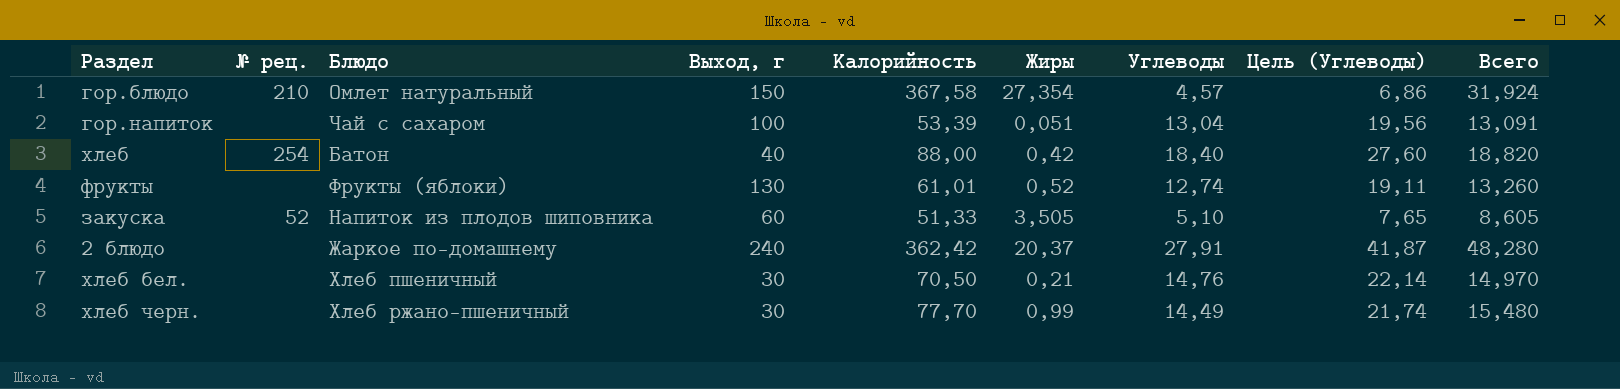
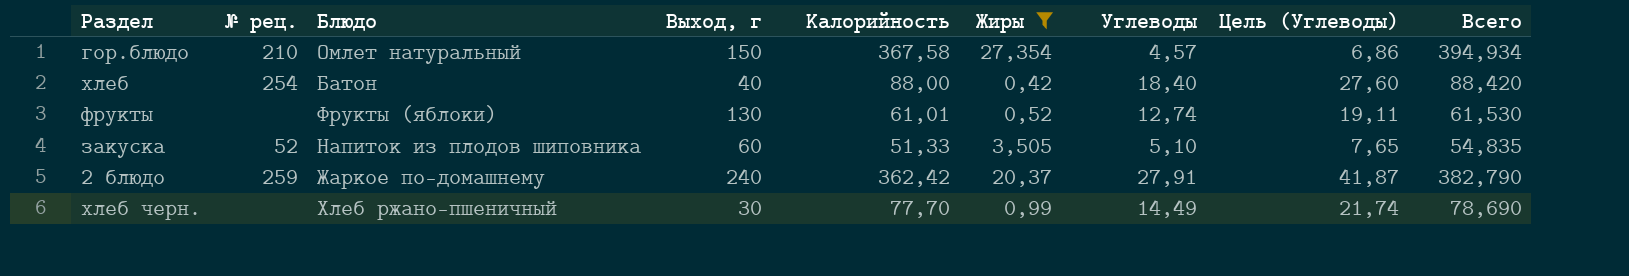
filter: none -> Жиры >= 0,42
column Всего | formula: [Жиры] + [Углеводы] -> [Калорийность] + [Жиры]
2 блюдо | № рец.: none -> 259

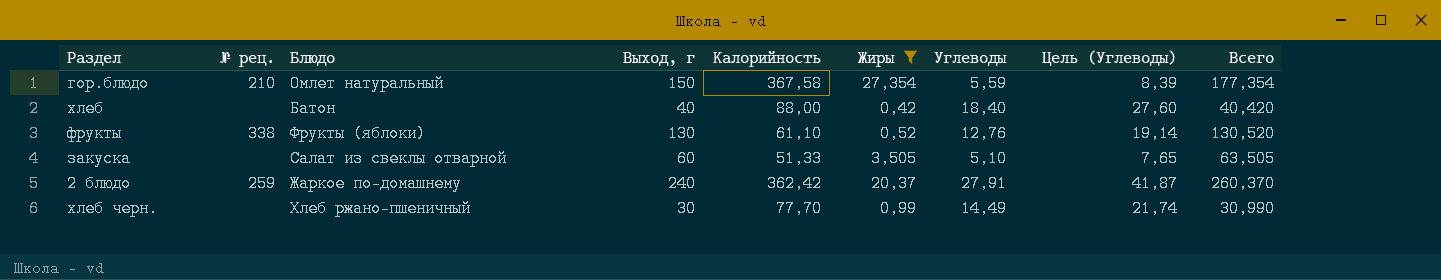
column Всего | formula: [Калорийность] + [Жиры] -> [Выход, г] + [Жиры]
гор.блюдо | Углеводы: 4,57 -> 5,59
гор.блюдо | Цель (Углеводы): 6,86 -> 8,39
хлеб | № рец.: 254 -> none
фрукты | № рец.: none -> 338
фрукты | Калорийность: 61,01 -> 61,10
фрукты | Углеводы: 12,74 -> 12,76
фрукты | Цель (Углеводы): 19,11 -> 19,14
закуска | № рец.: 52 -> none
закуска | Блюдо: Напиток из плодов шиповника -> Салат из свеклы отварной

